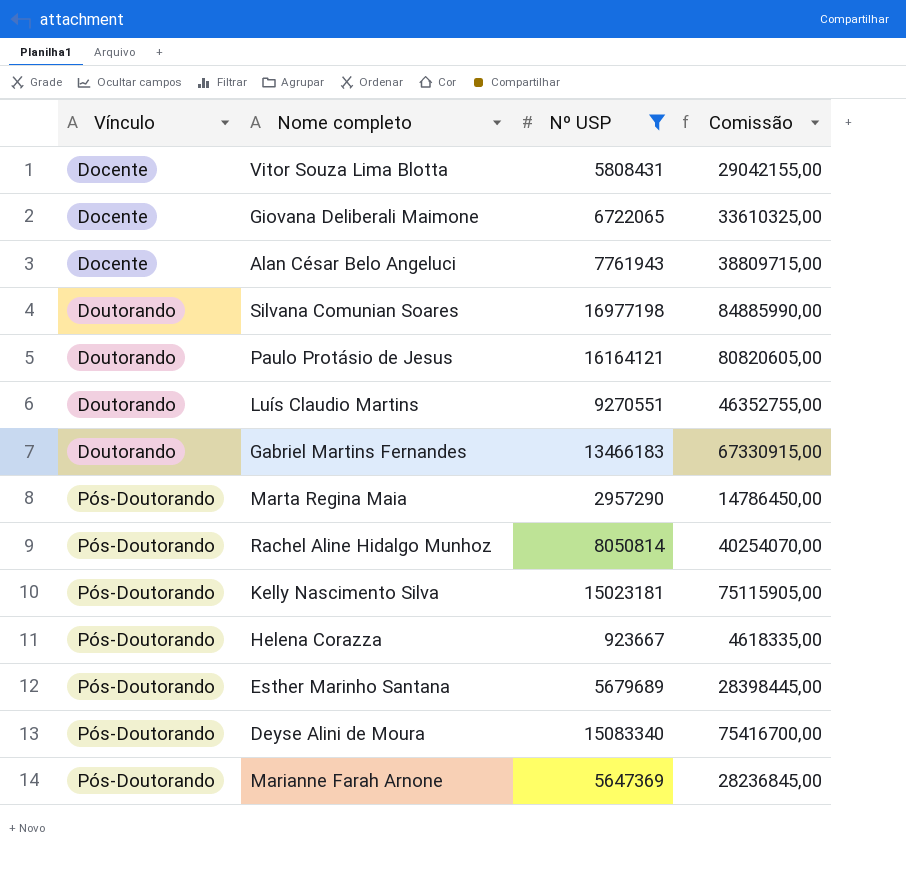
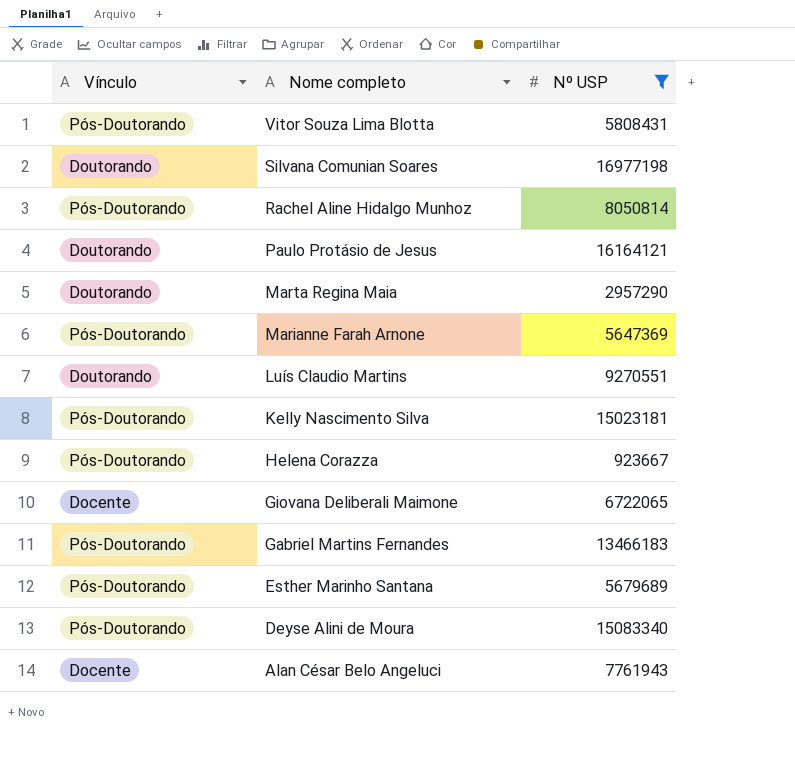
row order: Vínculo ascending -> Nome completo descending
column Comissão | formula: [Nº USP] * 5 -> none
Vitor Souza Lima Blotta | Vínculo: Docente -> Pós-Doutorando
Marta Regina Maia | Vínculo: Pós-Doutorando -> Doutorando
Gabriel Martins Fernandes | Vínculo: Doutorando -> Pós-Doutorando

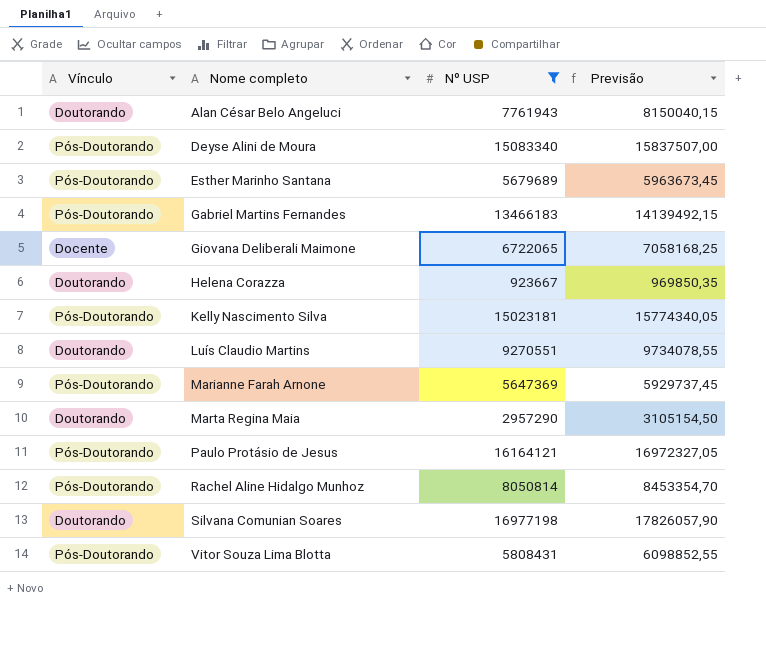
row order: Nome completo descending -> Nome completo ascending
column Previsão | formula: none -> [Nº USP] * 1,05
Alan César Belo Angeluci | Vínculo: Docente -> Doutorando
Helena Corazza | Vínculo: Pós-Doutorando -> Doutorando
Paulo Protásio de Jesus | Vínculo: Doutorando -> Pós-Doutorando

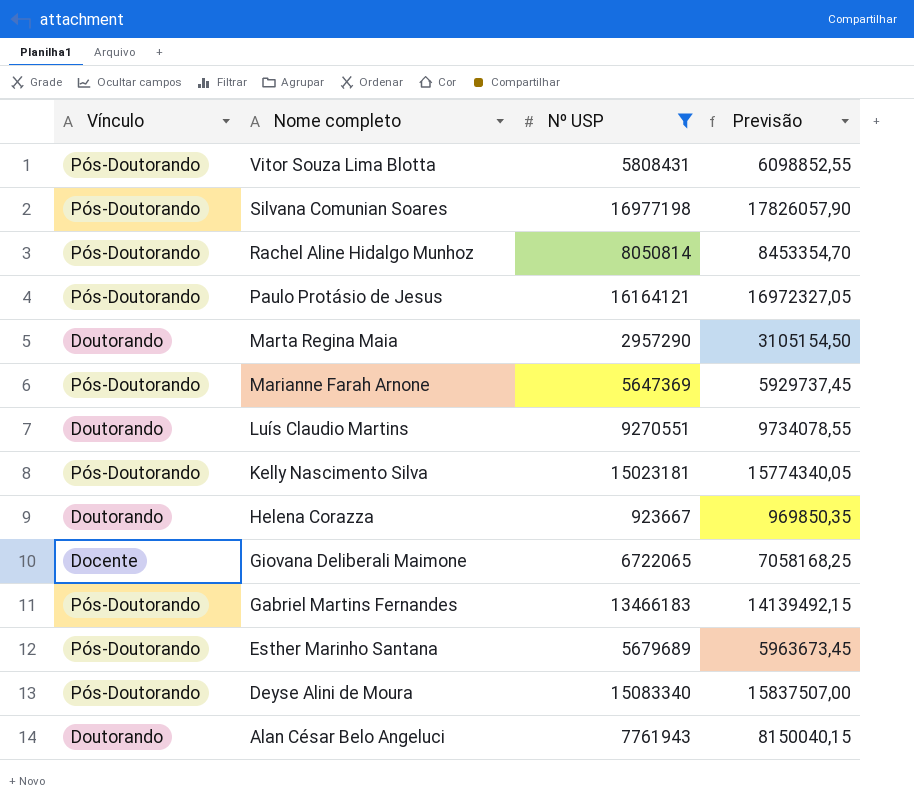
row order: Nome completo ascending -> Nome completo descending
Silvana Comunian Soares | Vínculo: Doutorando -> Pós-Doutorando

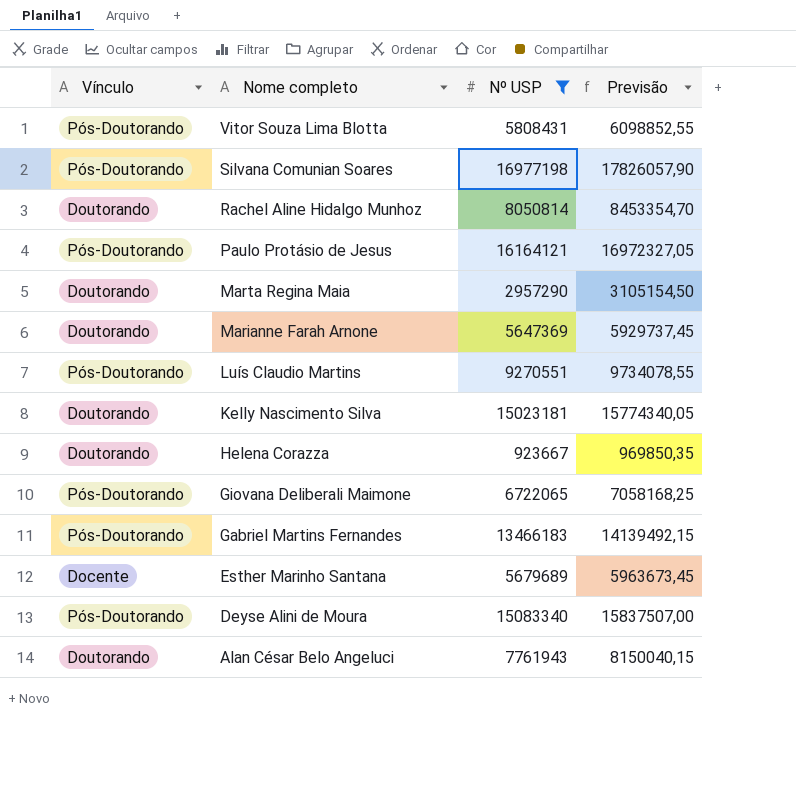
Rachel Aline Hidalgo Munhoz | Vínculo: Pós-Doutorando -> Doutorando
Marianne Farah Arnone | Vínculo: Pós-Doutorando -> Doutorando
Luís Claudio Martins | Vínculo: Doutorando -> Pós-Doutorando
Kelly Nascimento Silva | Vínculo: Pós-Doutorando -> Doutorando
Giovana Deliberali Maimone | Vínculo: Docente -> Pós-Doutorando
Esther Marinho Santana | Vínculo: Pós-Doutorando -> Docente

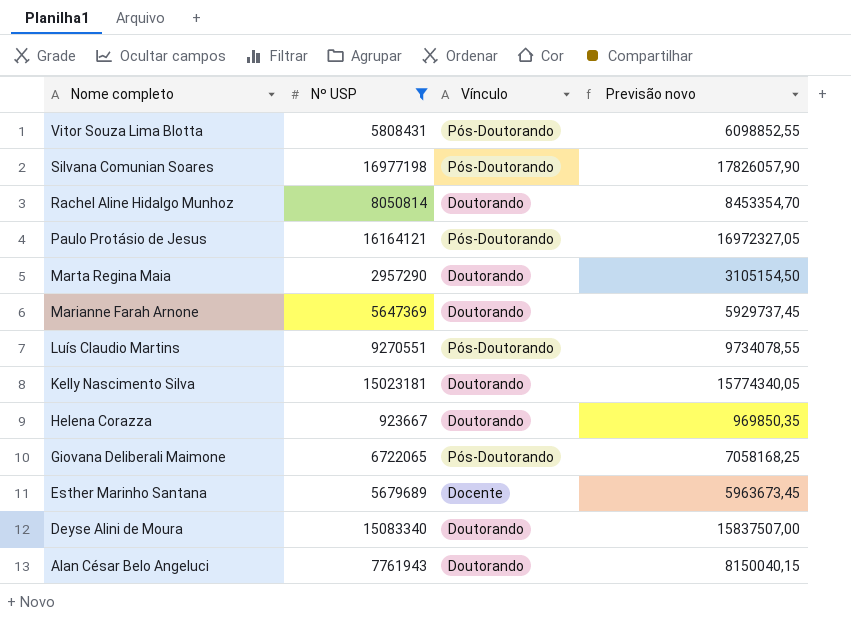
column Vínculo | position: 1 -> 3
column name: Previsão -> Previsão novo
row Gabriel Martins Fernandes: Pós-Doutorando | 13466183 | 14139492,15 -> none
Deyse Alini de Moura | Vínculo: Pós-Doutorando -> Doutorando

